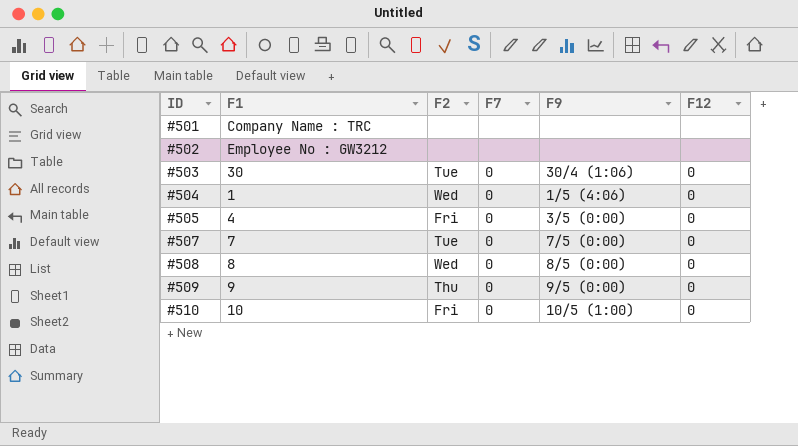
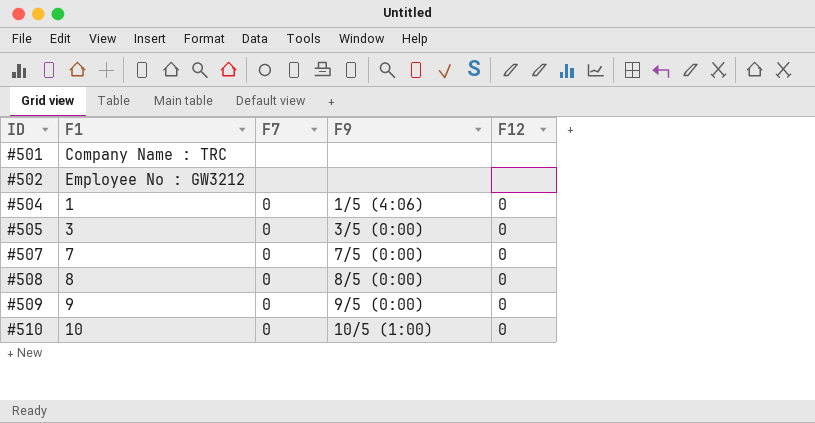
column F2 | position: 3 -> none
row #503: 30 | Tue | 0 | 30/4 (1:06) | 0 -> none
#505 | F1: 4 -> 3

